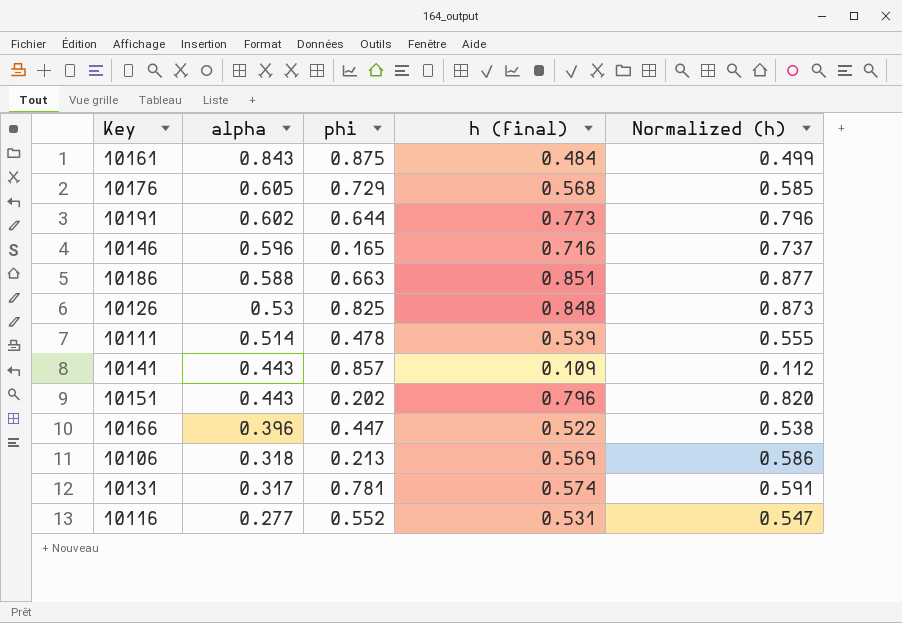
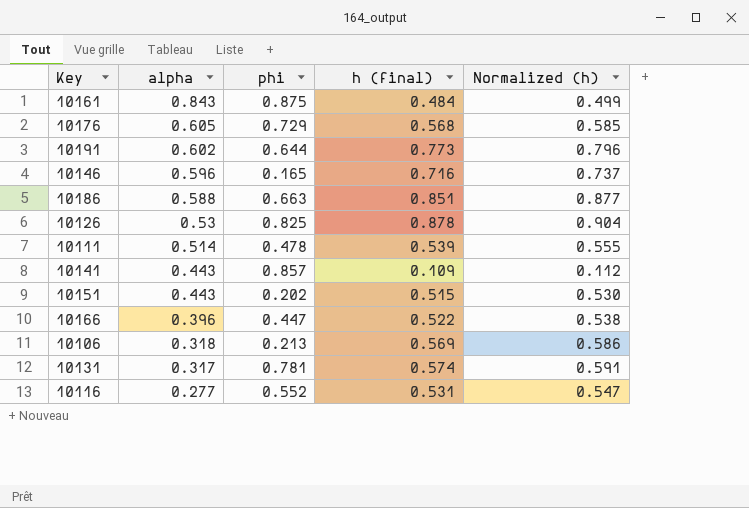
10126 | h (final): 0.848 -> 0.878
10126 | Normalized (h): 0.873 -> 0.904
10151 | h (final): 0.796 -> 0.515
10151 | Normalized (h): 0.820 -> 0.530

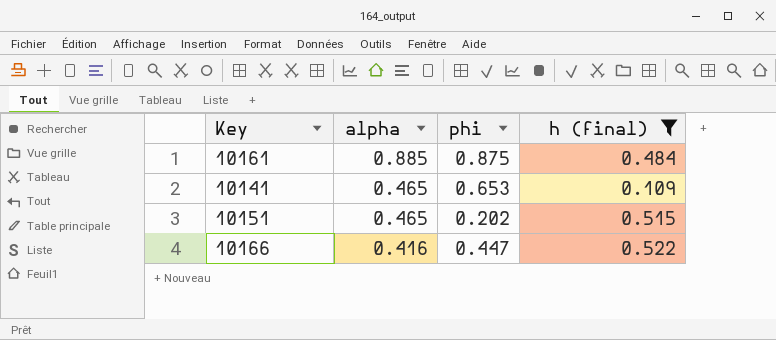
filter: none -> h (final) <= 0.522
column Normalized (h) | formula: [h (final)] * 1.03 -> none
10161 | alpha: 0.843 -> 0.885
10141 | alpha: 0.443 -> 0.465
10141 | phi: 0.857 -> 0.653
10151 | alpha: 0.443 -> 0.465
10166 | alpha: 0.396 -> 0.416

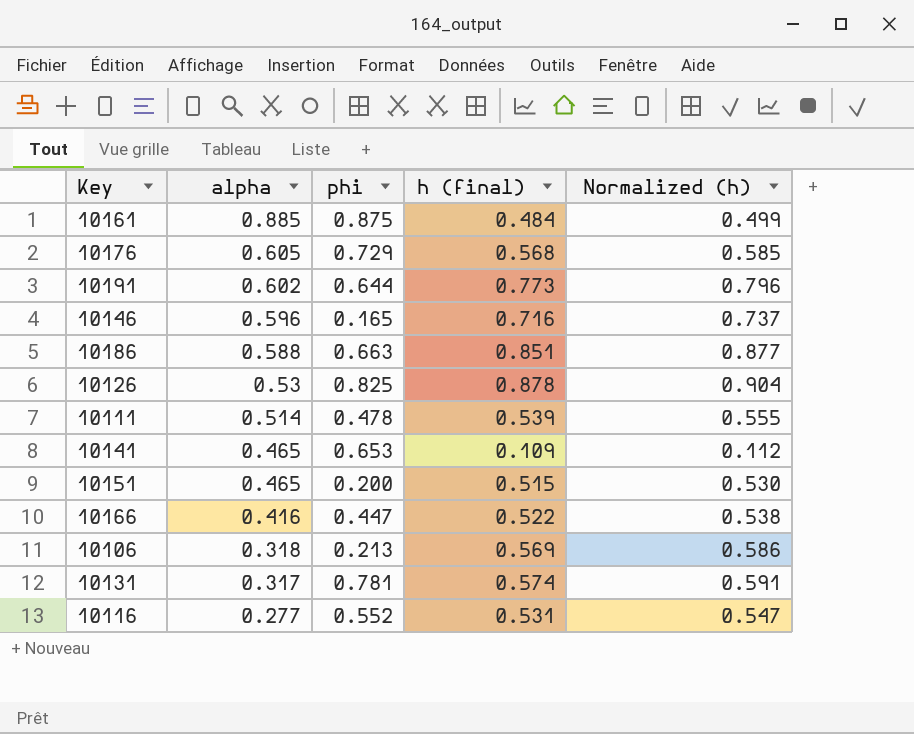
filter: h (final) <= 0.522 -> none
column Normalized (h) | formula: none -> [h (final)] * 1.03
10151 | phi: 0.202 -> 0.200

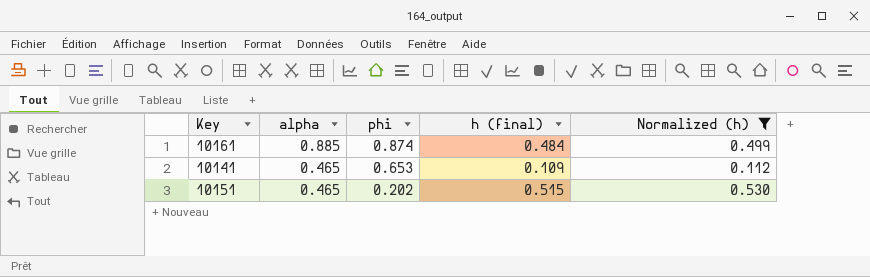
filter: none -> Normalized (h) <= 0.530
10161 | phi: 0.875 -> 0.874
10151 | phi: 0.200 -> 0.202

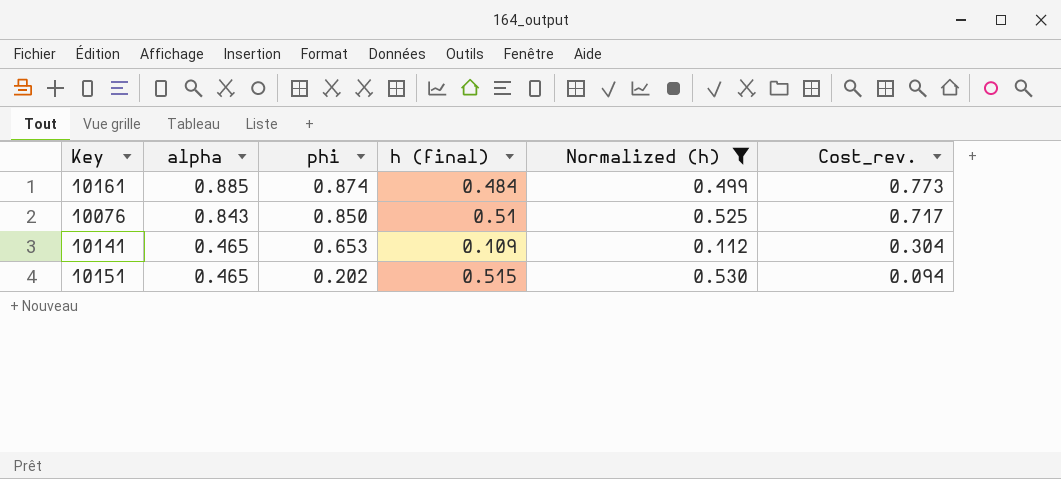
column Cost_rev. | formula: none -> [alpha] * [phi]
row 10076: none -> 0.843 | 0.850 | 0.51 | 0.525 | 0.717

